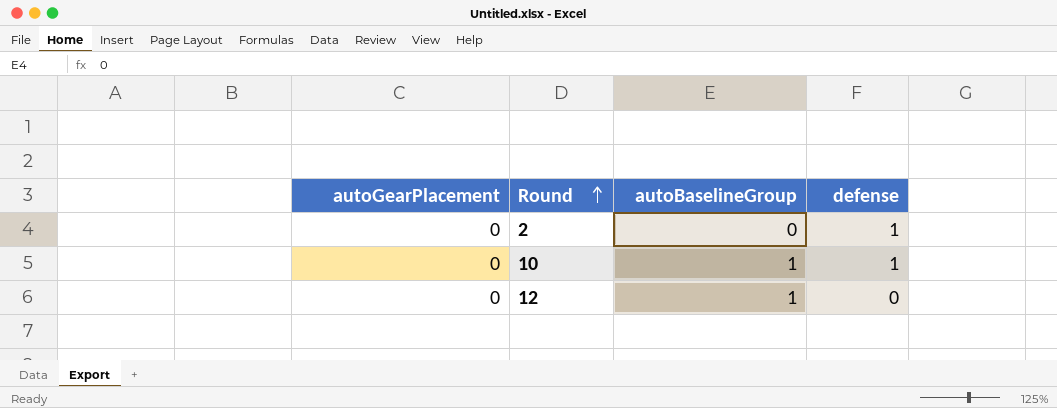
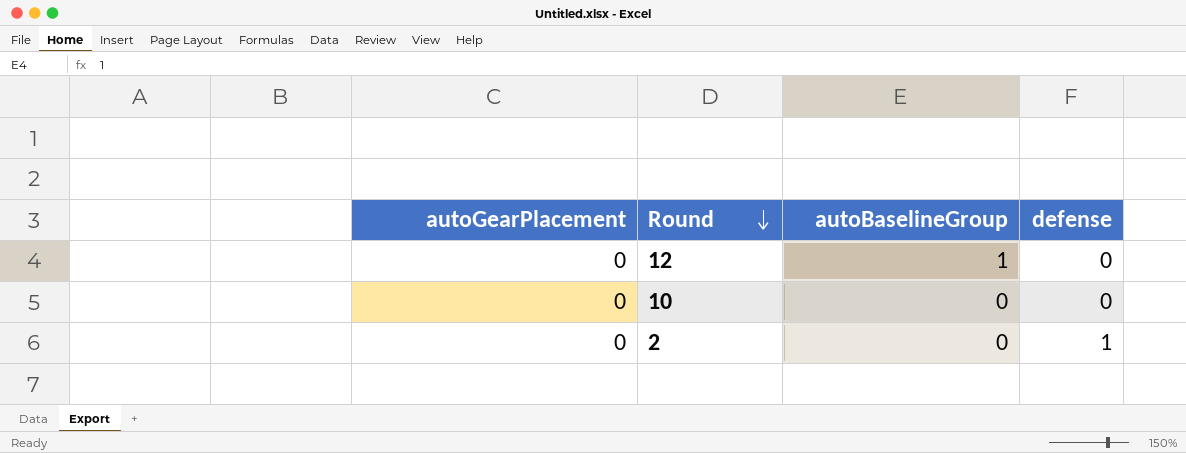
row order: Round ascending -> Round descending
10 | autoBaselineGroup: 1 -> 0
10 | defense: 1 -> 0

